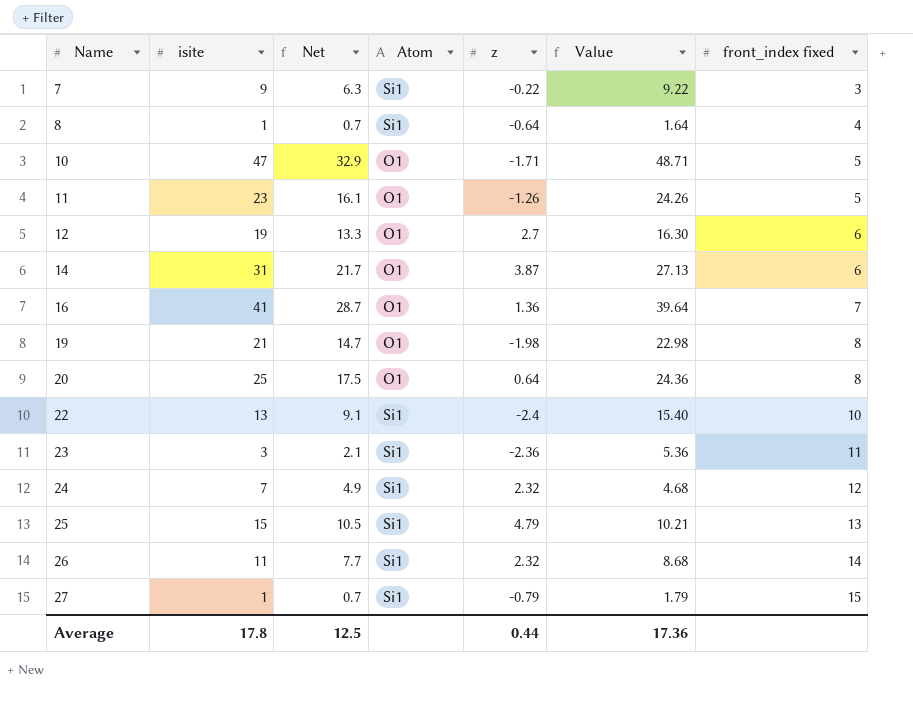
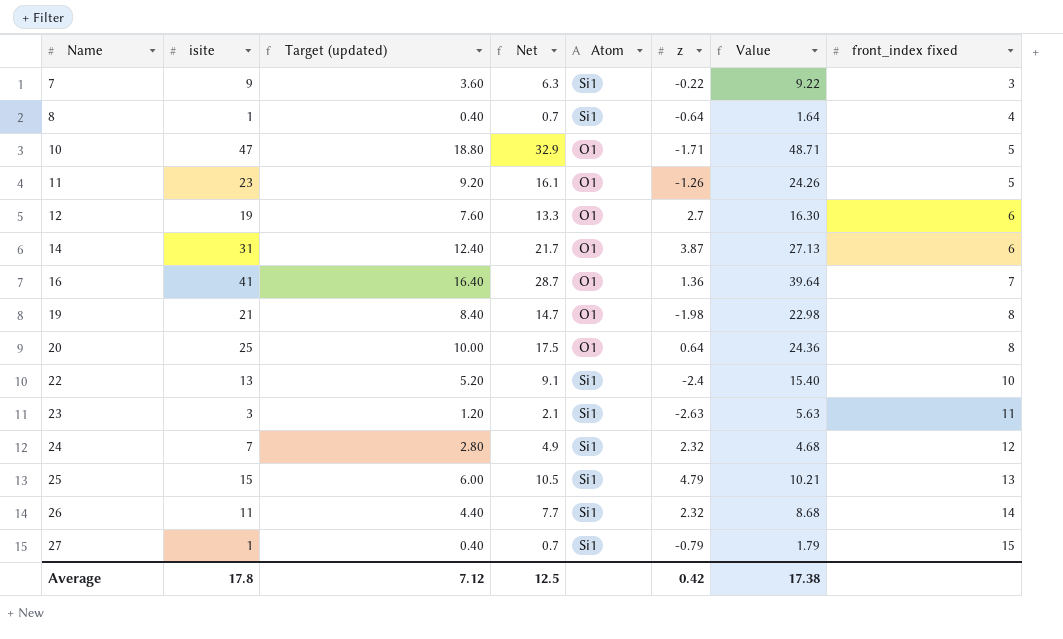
column Target (updated) | formula: none -> [isite] * 0.4
23 | z: -2.36 -> -2.63
23 | Value: 5.36 -> 5.63
Average | z: 0.44 -> 0.42
Average | Value: 17.36 -> 17.38

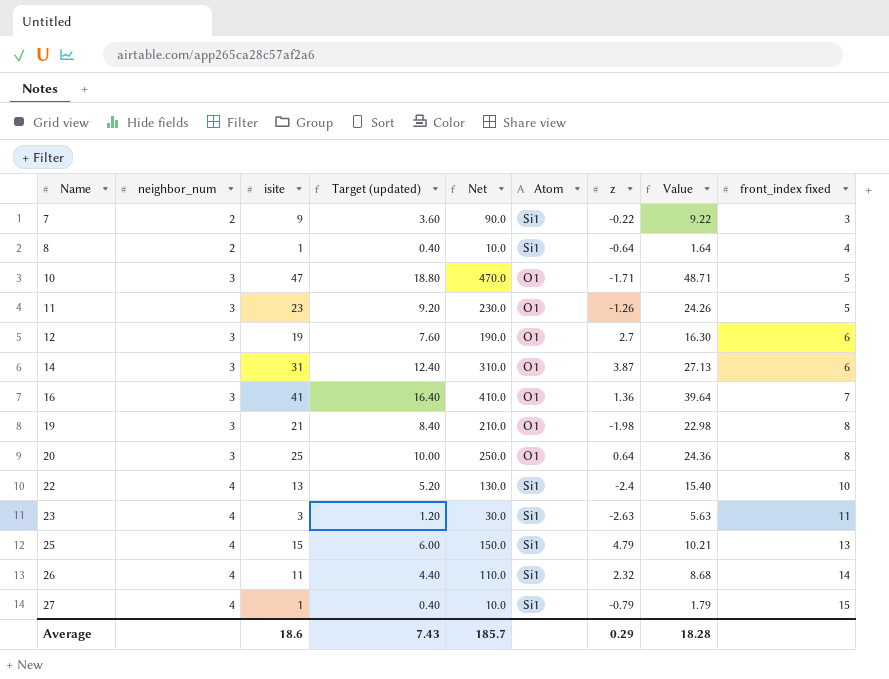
column neighbor_num | position: none -> 2
column Net | formula: [isite] * 0.7 -> [isite] * 10
row 24: 7 | 2.80 | 4.9 | Si1 | 2.32 | 4.68 | 12 -> none
Average | isite: 17.8 -> 18.6
Average | Target (updated): 7.12 -> 7.43
Average | Net: 12.5 -> 185.7
Average | z: 0.42 -> 0.29
Average | Value: 17.38 -> 18.28

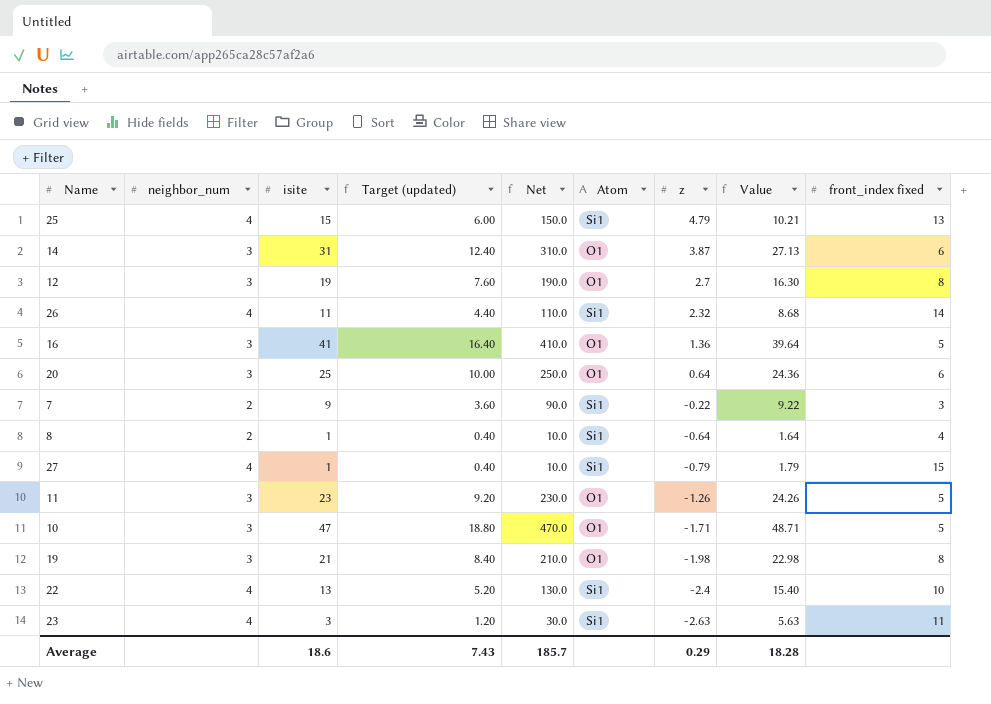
row order: Name ascending -> z descending
12 | front_index fixed: 6 -> 8
16 | front_index fixed: 7 -> 5
20 | front_index fixed: 8 -> 6

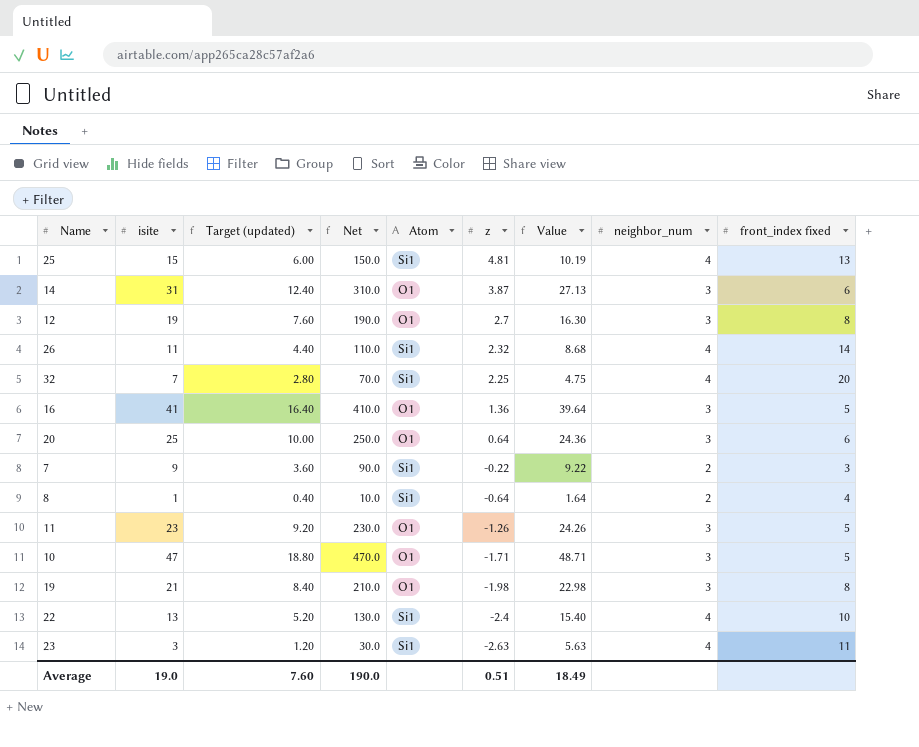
column neighbor_num | position: 2 -> 8
row 27: 4 | 1 | 0.40 | 10.0 | Si1 | -0.79 | 1.79 | 15 -> none
25 | z: 4.79 -> 4.81
25 | Value: 10.21 -> 10.19
row 32: none -> 7 | 2.80 | 70.0 | Si1 | 2.25 | 4.75 | 4 | 20
Average | isite: 18.6 -> 19.0
Average | Target (updated): 7.43 -> 7.60
Average | Net: 185.7 -> 190.0
Average | z: 0.29 -> 0.51
Average | Value: 18.28 -> 18.49

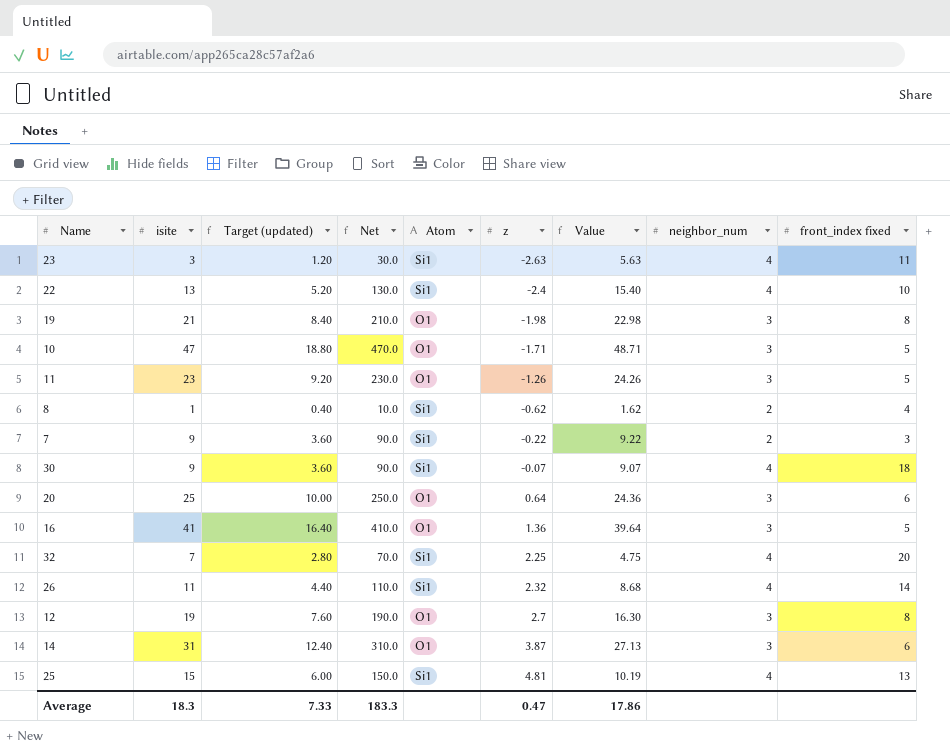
row order: z descending -> z ascending
8 | z: -0.64 -> -0.62
8 | Value: 1.64 -> 1.62
row 30: none -> 9 | 3.60 | 90.0 | Si1 | -0.07 | 9.07 | 4 | 18
Average | isite: 19.0 -> 18.3
Average | Target (updated): 7.60 -> 7.33
Average | Net: 190.0 -> 183.3
Average | z: 0.51 -> 0.47
Average | Value: 18.49 -> 17.86

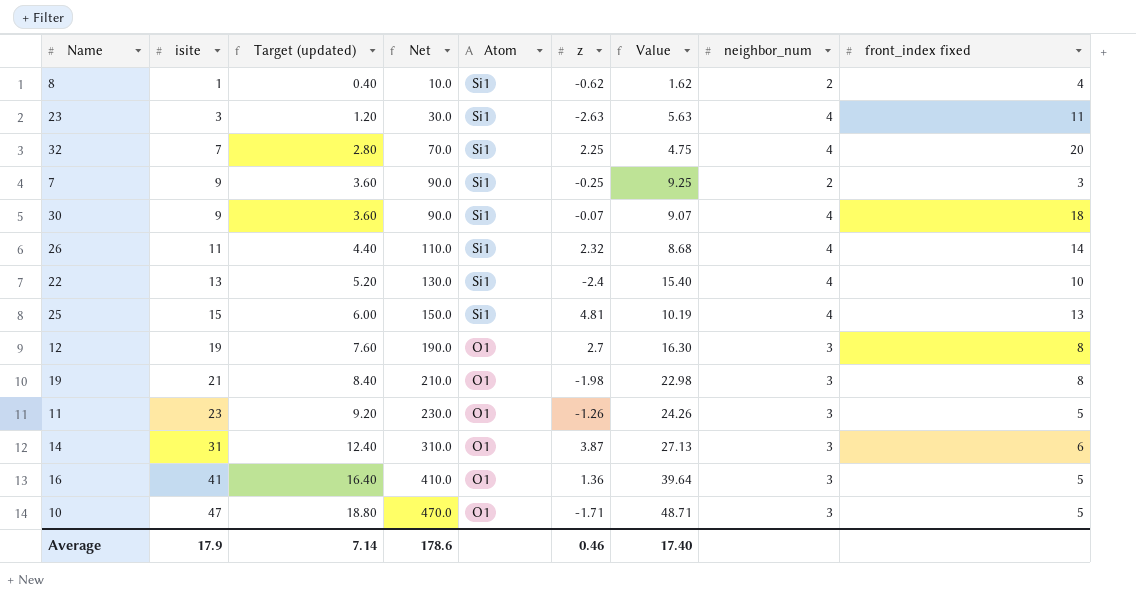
row order: z ascending -> isite ascending
row 20: 25 | 10.00 | 250.0 | O1 | 0.64 | 24.36 | 3 | 6 -> none
7 | z: -0.22 -> -0.25
7 | Value: 9.22 -> 9.25
Average | isite: 18.3 -> 17.9
Average | Target (updated): 7.33 -> 7.14
Average | Net: 183.3 -> 178.6
Average | z: 0.47 -> 0.46
Average | Value: 17.86 -> 17.40

